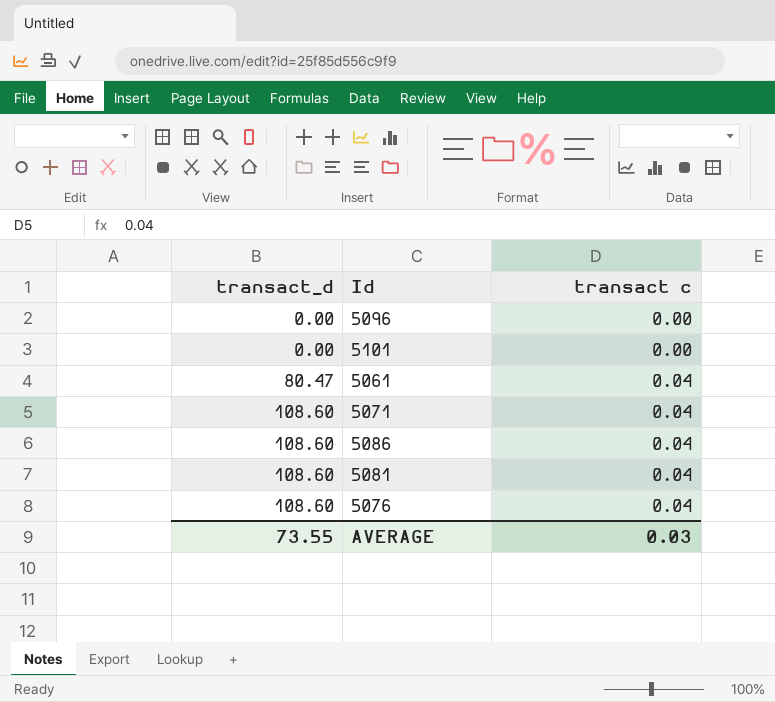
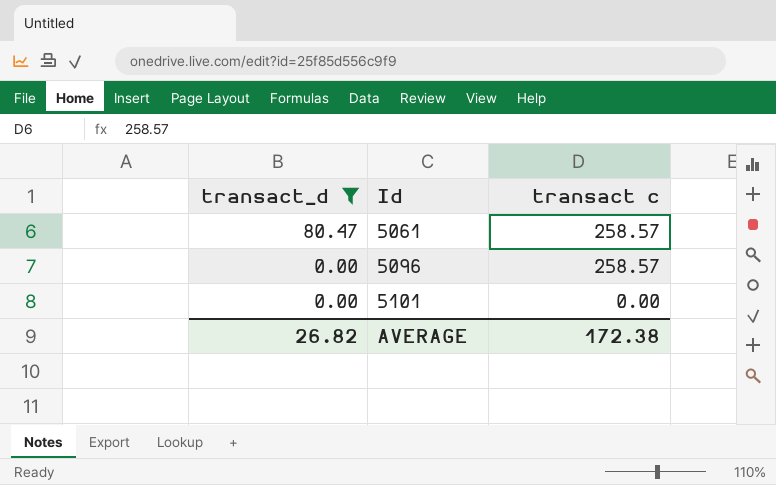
filter: none -> transact_d != 108.60
row order: transact_d ascending -> transact_d descending
5061 | transact c: 0.04 -> 258.57
5096 | transact c: 0.00 -> 258.57
AVERAGE | transact_d: 73.55 -> 26.82
AVERAGE | transact c: 0.03 -> 172.38

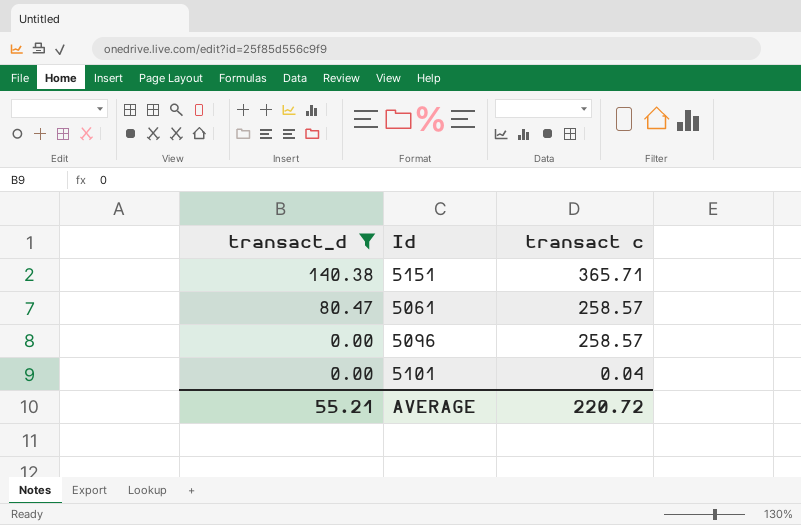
row 5151: none -> 140.38 | 365.71
5101 | transact c: 0.00 -> 0.04
AVERAGE | transact_d: 26.82 -> 55.21
AVERAGE | transact c: 172.38 -> 220.72

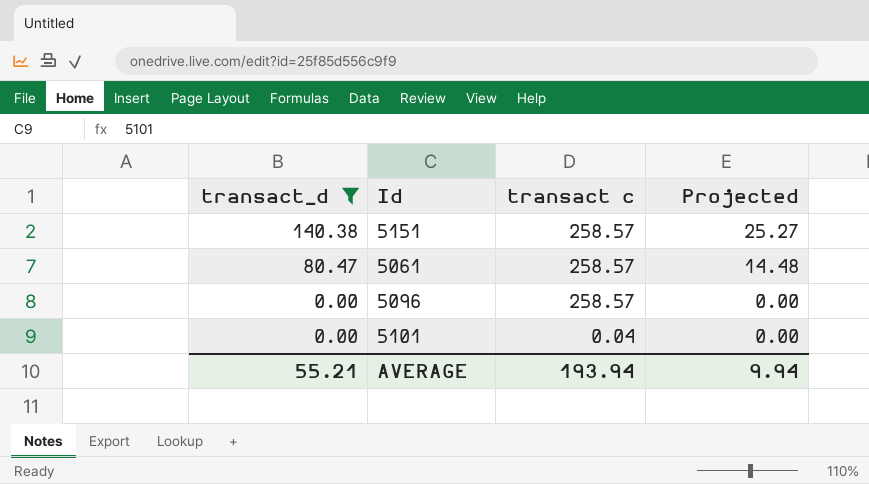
column Projected | formula: none -> [transact_d] * 0.18
5151 | transact c: 365.71 -> 258.57
AVERAGE | transact c: 220.72 -> 193.94

